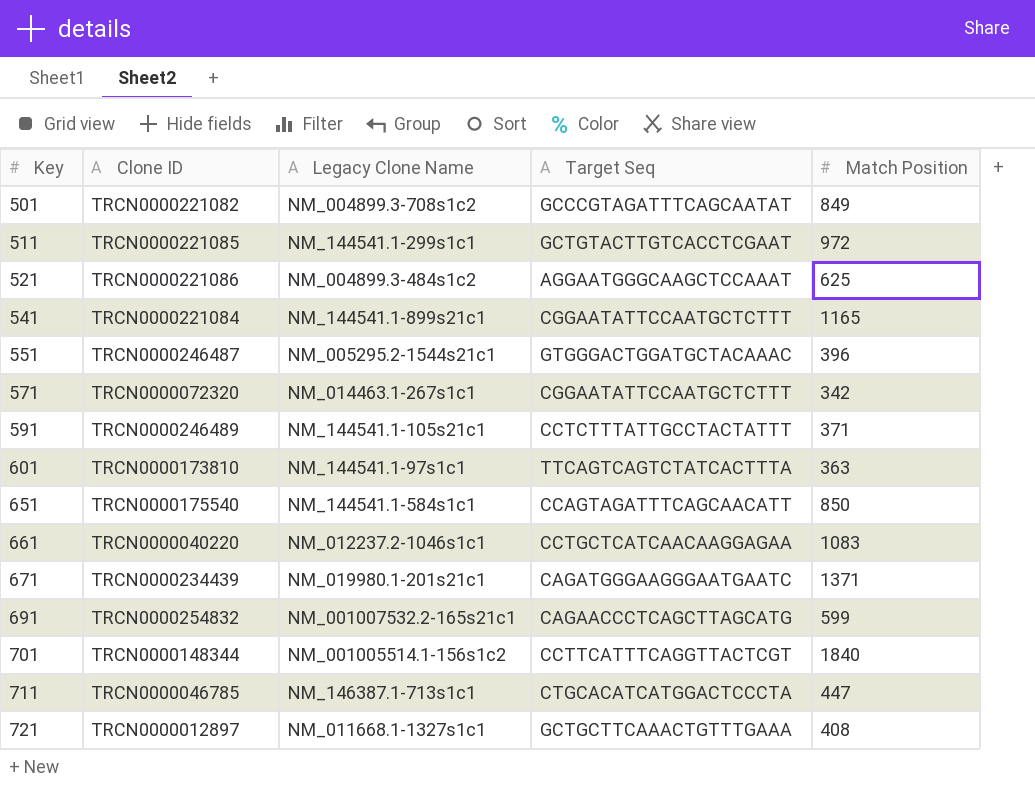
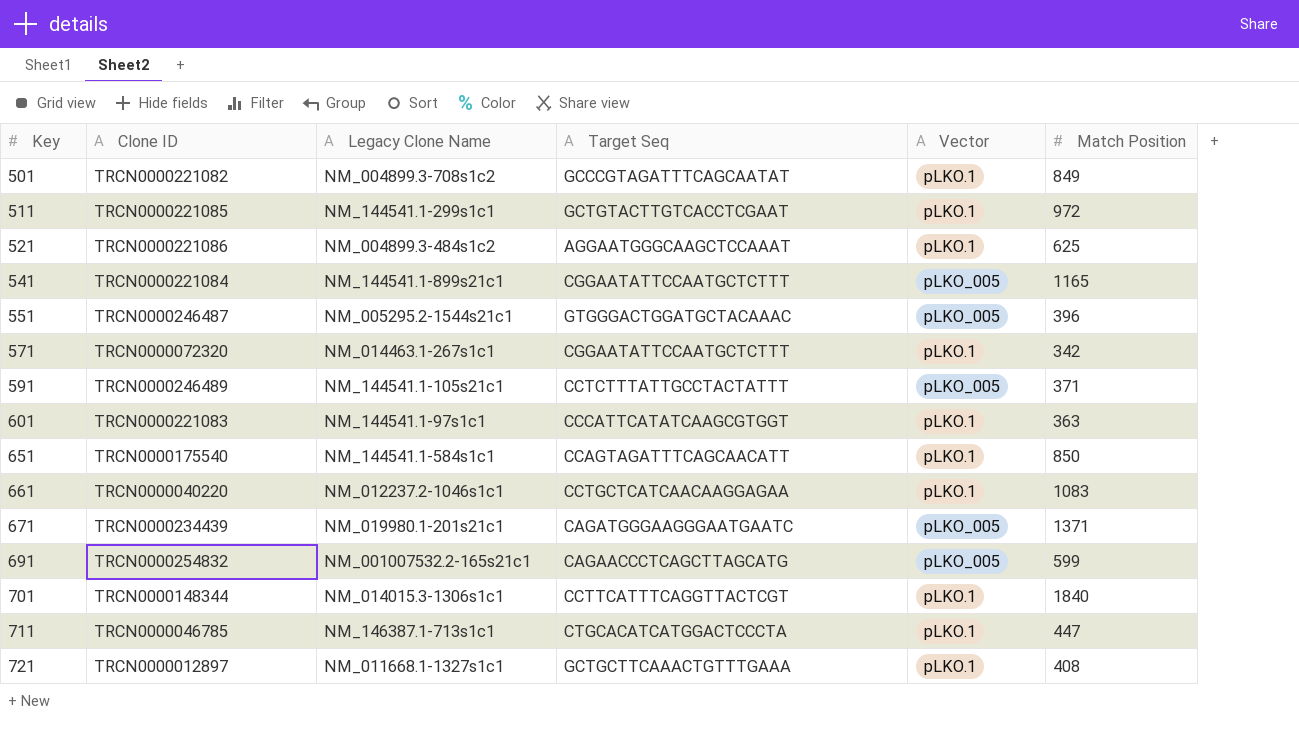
column Vector | position: none -> 5
601 | Clone ID: TRCN0000173810 -> TRCN0000221083
601 | Target Seq: TTCAGTCAGTCTATCACTTTA -> CCCATTCATATCAAGCGTGGT
701 | Legacy Clone Name: NM_001005514.1-156s1c2 -> NM_014015.3-1306s1c1

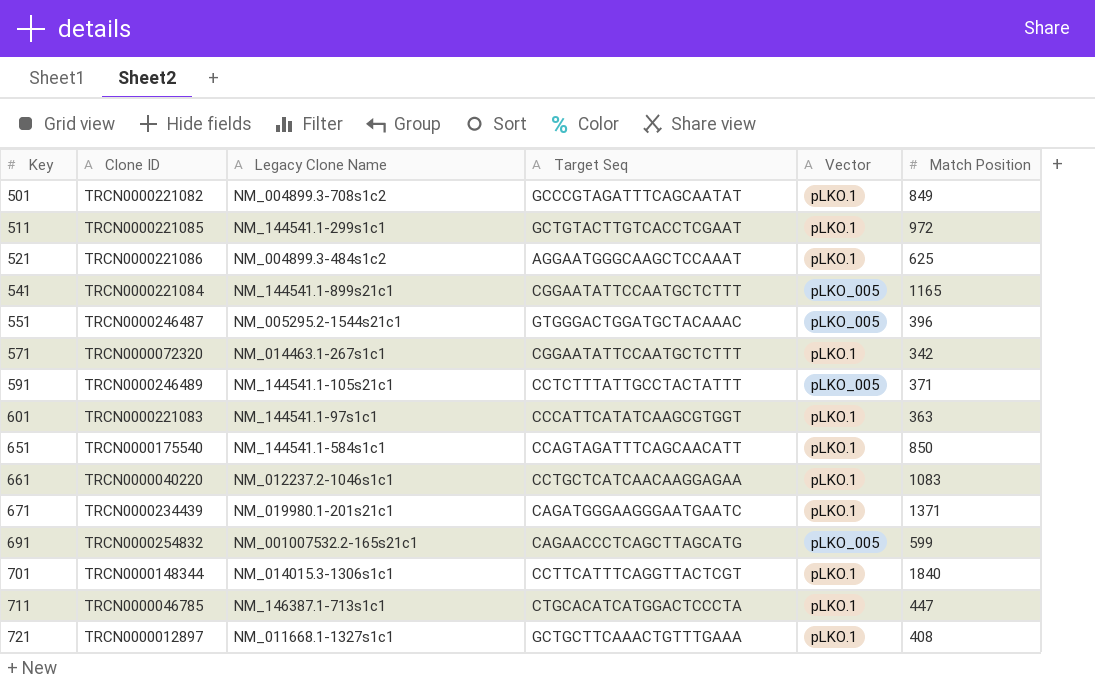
671 | Vector: pLKO_005 -> pLKO.1

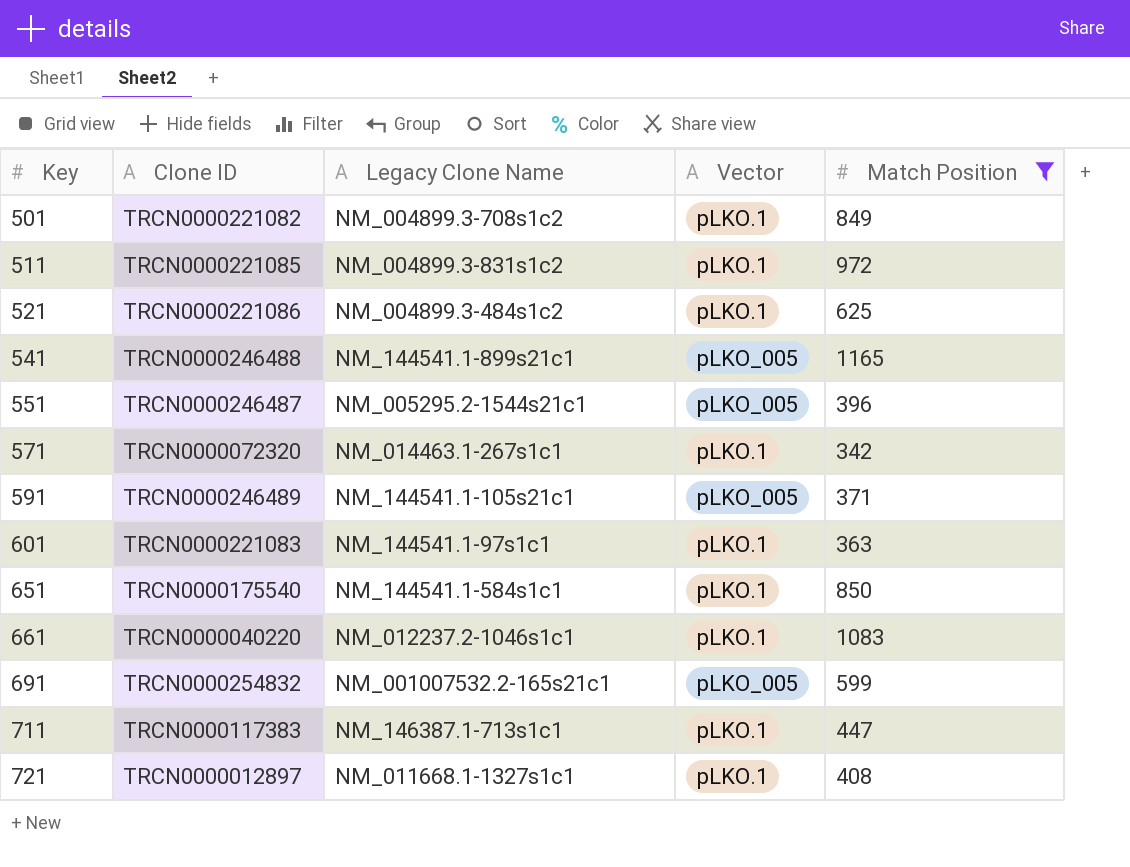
filter: none -> Match Position <= 1165
column Target Seq | position: 4 -> none
511 | Legacy Clone Name: NM_144541.1-299s1c1 -> NM_004899.3-831s1c2
541 | Clone ID: TRCN0000221084 -> TRCN0000246488
711 | Clone ID: TRCN0000046785 -> TRCN0000117383

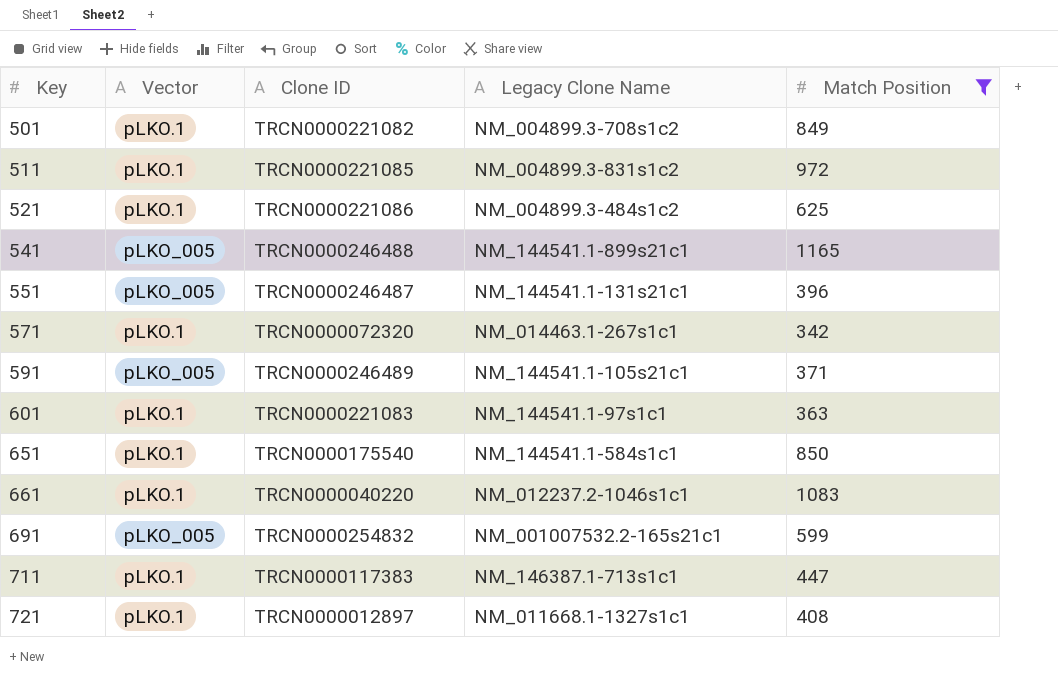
column Vector | position: 4 -> 2
551 | Legacy Clone Name: NM_005295.2-1544s21c1 -> NM_144541.1-131s21c1

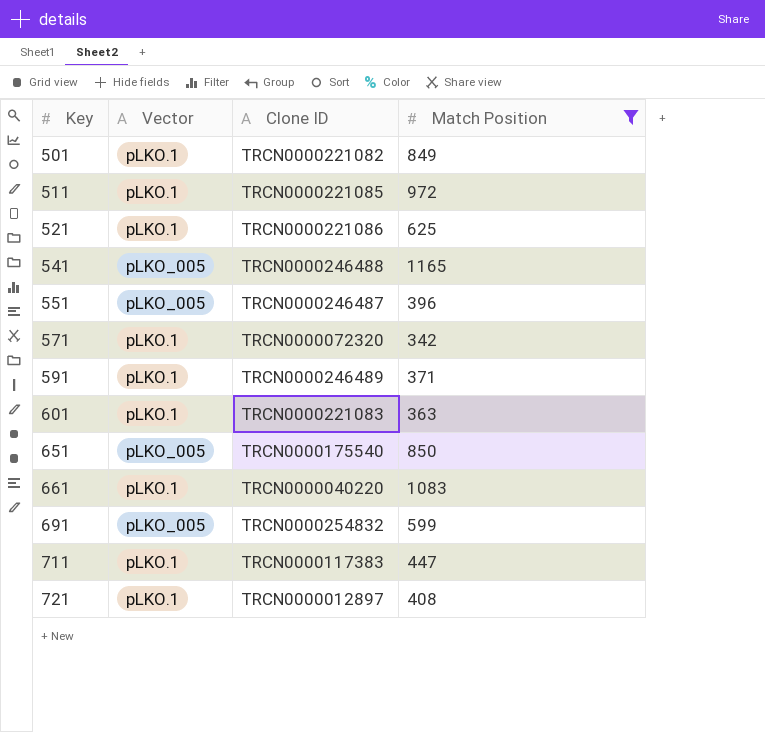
column Legacy Clone Name | position: 4 -> none
591 | Vector: pLKO_005 -> pLKO.1
651 | Vector: pLKO.1 -> pLKO_005

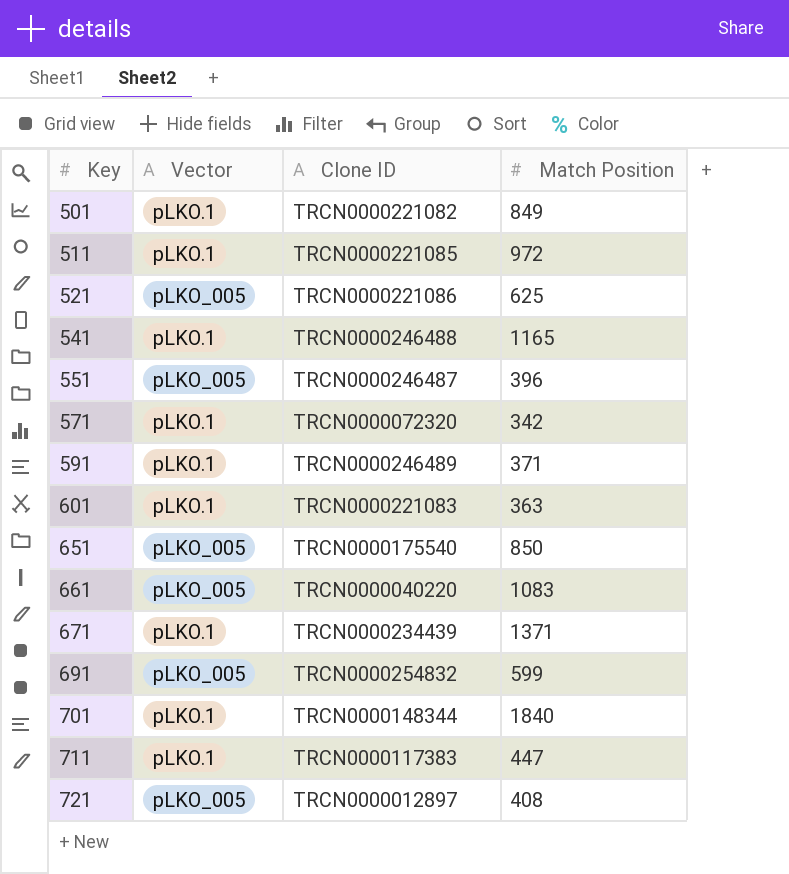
filter: Match Position <= 1165 -> none
521 | Vector: pLKO.1 -> pLKO_005
541 | Vector: pLKO_005 -> pLKO.1
661 | Vector: pLKO.1 -> pLKO_005
721 | Vector: pLKO.1 -> pLKO_005

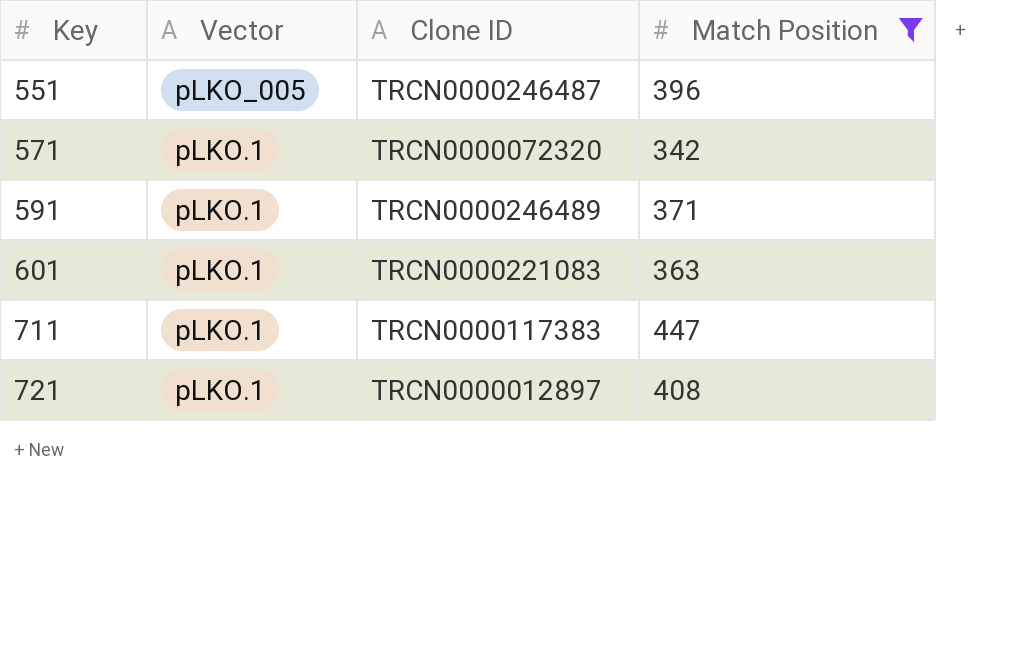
filter: none -> Match Position <= 447
721 | Vector: pLKO_005 -> pLKO.1

